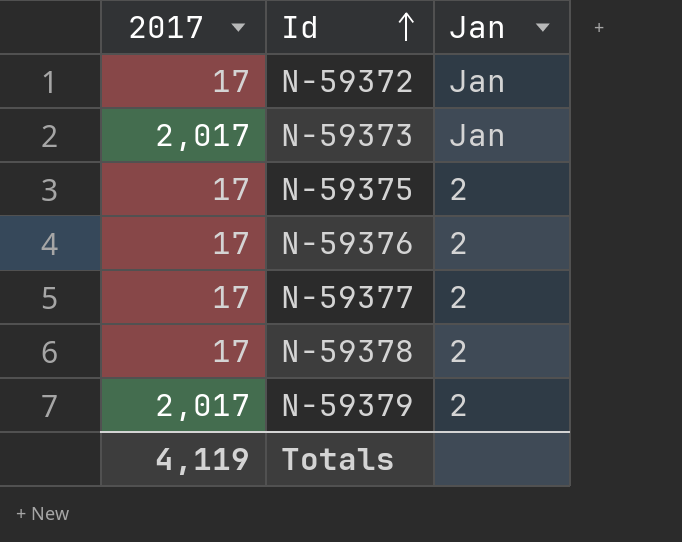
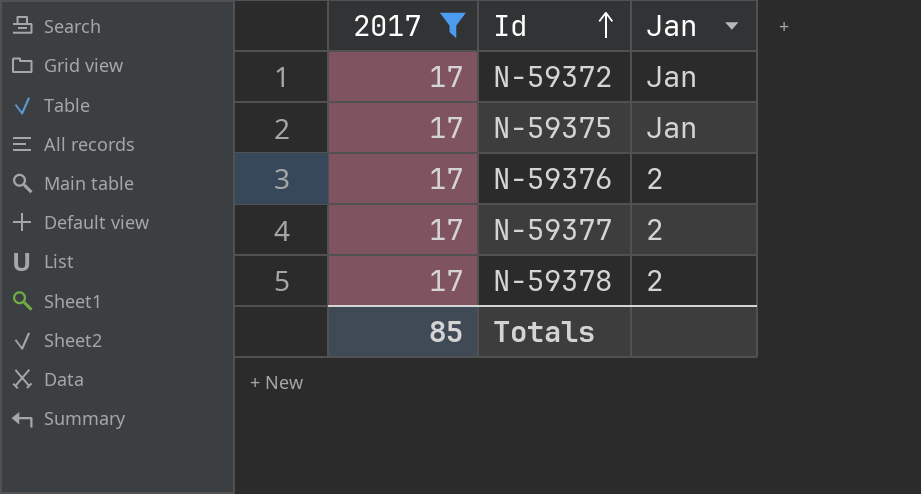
filter: none -> 2017 = 17
N-59375 | Jan: 2 -> Jan
Totals | 2017: 4,119 -> 85

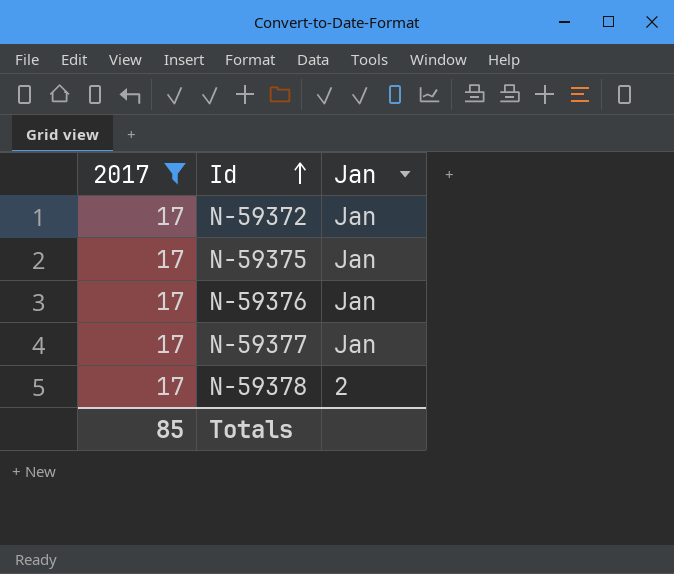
N-59376 | Jan: 2 -> Jan
N-59377 | Jan: 2 -> Jan

